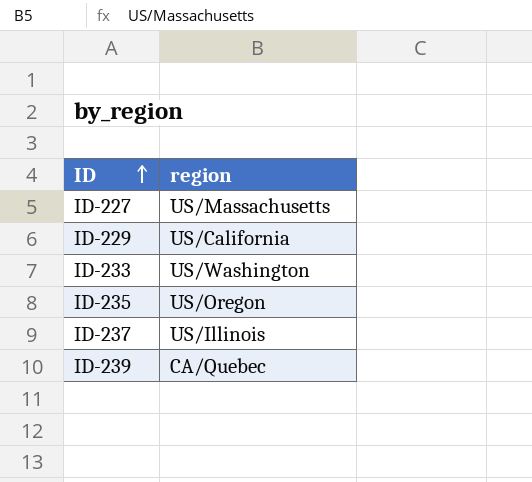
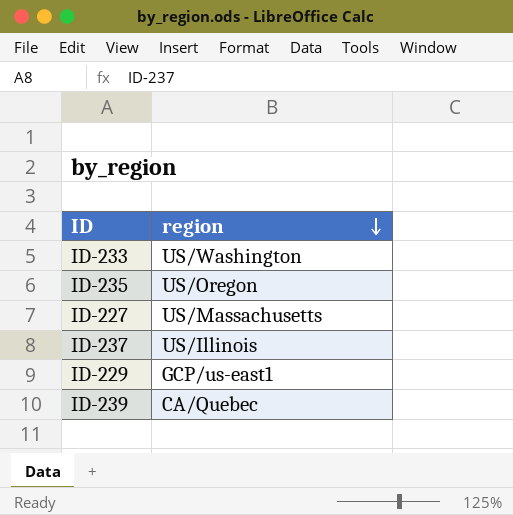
row order: ID ascending -> region descending
ID-229 | region: US/California -> GCP/us-east1

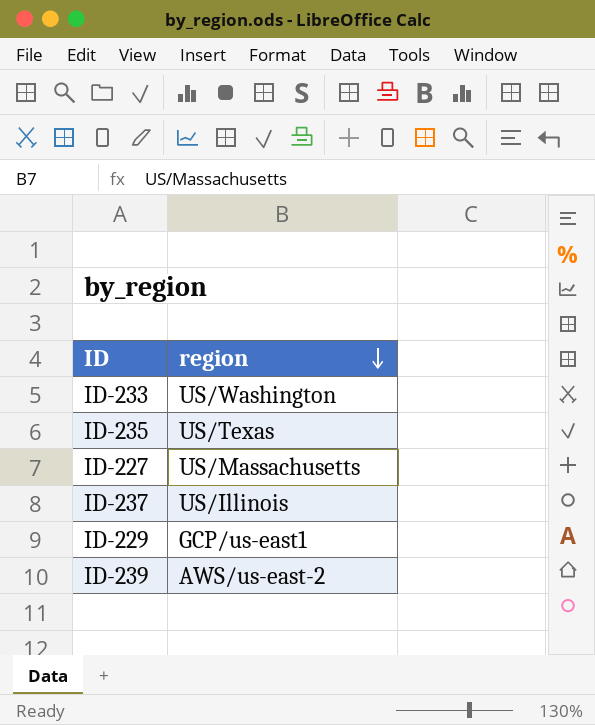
ID-235 | region: US/Oregon -> US/Texas
ID-239 | region: CA/Quebec -> AWS/us-east-2

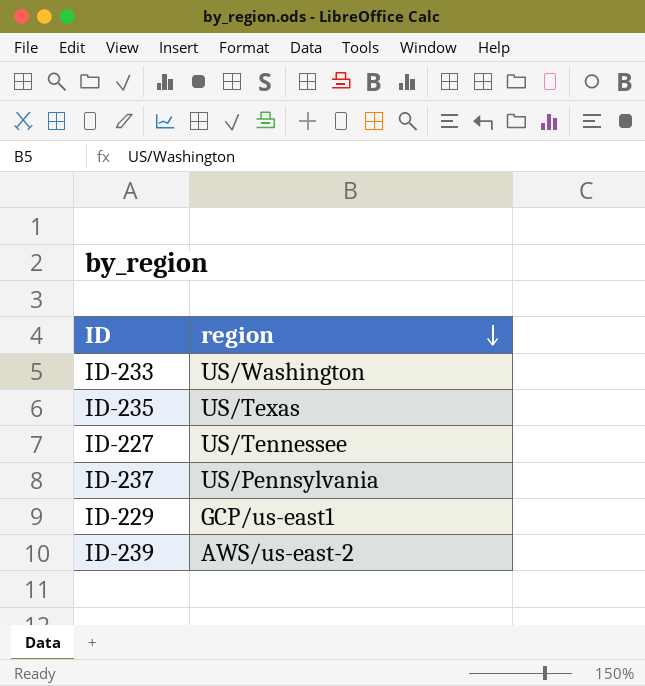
ID-227 | region: US/Massachusetts -> US/Tennessee
ID-237 | region: US/Illinois -> US/Pennsylvania

